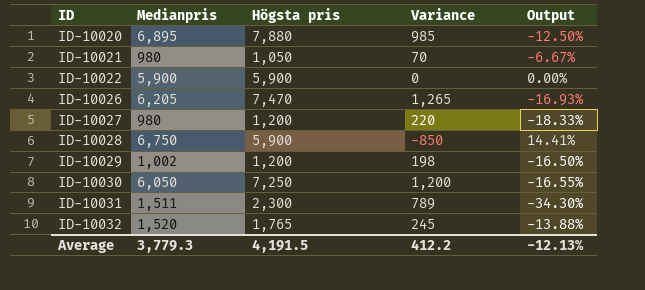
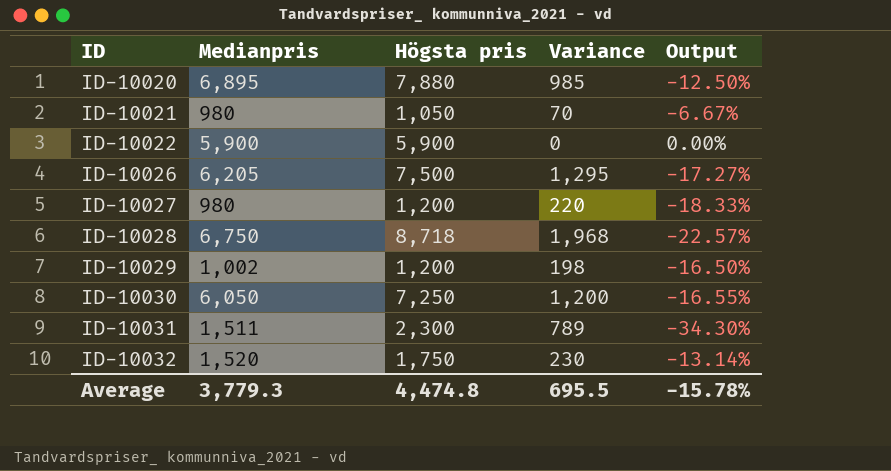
ID-10026 | Högsta pris: 7,470 -> 7,500
ID-10026 | Variance: 1,265 -> 1,295
ID-10026 | Output: -16.93% -> -17.27%
ID-10028 | Högsta pris: 5,900 -> 8,718
ID-10028 | Variance: -850 -> 1,968
ID-10028 | Output: 14.41% -> -22.57%
ID-10032 | Högsta pris: 1,765 -> 1,750
ID-10032 | Variance: 245 -> 230
ID-10032 | Output: -13.88% -> -13.14%
Average | Högsta pris: 4,191.5 -> 4,474.8
Average | Variance: 412.2 -> 695.5
Average | Output: -12.13% -> -15.78%

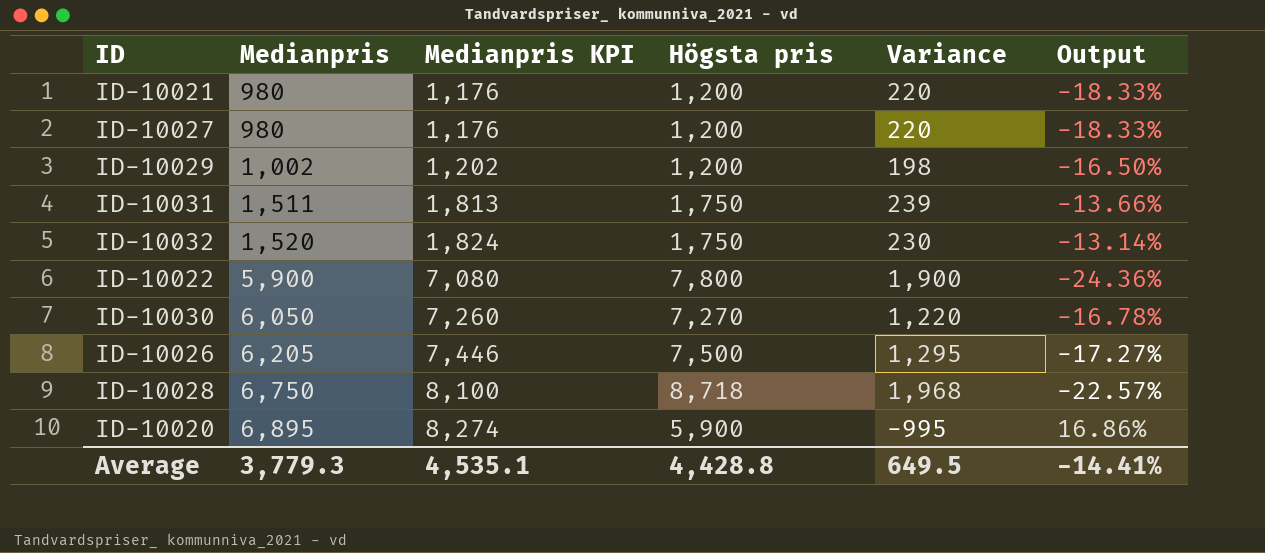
row order: ID ascending -> Medianpris ascending
column Medianpris KPI | formula: none -> [Medianpris] * 1.2
ID-10021 | Högsta pris: 1,050 -> 1,200
ID-10021 | Variance: 70 -> 220
ID-10021 | Output: -6.67% -> -18.33%
ID-10031 | Högsta pris: 2,300 -> 1,750
ID-10031 | Variance: 789 -> 239
ID-10031 | Output: -34.30% -> -13.66%
ID-10022 | Högsta pris: 5,900 -> 7,800
ID-10022 | Variance: 0 -> 1,900
ID-10022 | Output: 0.00% -> -24.36%
ID-10030 | Högsta pris: 7,250 -> 7,270
ID-10030 | Variance: 1,200 -> 1,220
ID-10030 | Output: -16.55% -> -16.78%
ID-10020 | Högsta pris: 7,880 -> 5,900
ID-10020 | Variance: 985 -> -995
ID-10020 | Output: -12.50% -> 16.86%
Average | Högsta pris: 4,474.8 -> 4,428.8
Average | Variance: 695.5 -> 649.5
Average | Output: -15.78% -> -14.41%

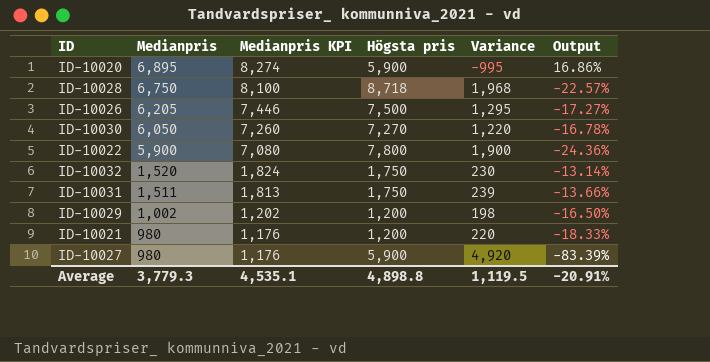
row order: Medianpris ascending -> Medianpris descending
ID-10027 | Högsta pris: 1,200 -> 5,900
ID-10027 | Variance: 220 -> 4,920
ID-10027 | Output: -18.33% -> -83.39%
Average | Högsta pris: 4,428.8 -> 4,898.8
Average | Variance: 649.5 -> 1,119.5
Average | Output: -14.41% -> -20.91%

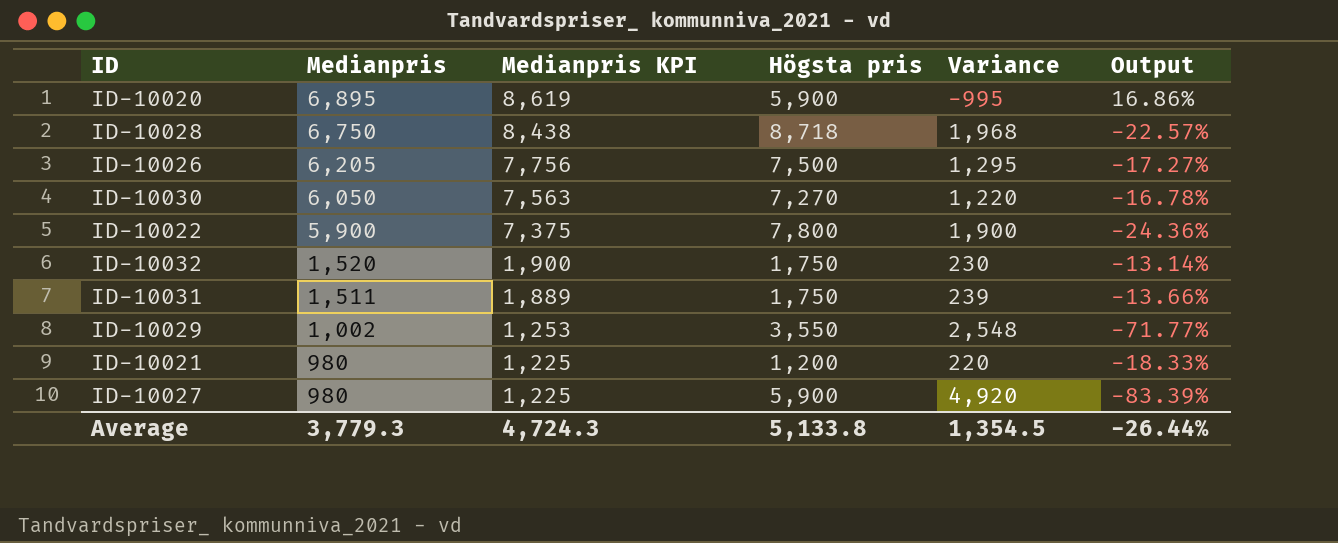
column Medianpris KPI | formula: [Medianpris] * 1.2 -> [Medianpris] * 1.25
ID-10029 | Högsta pris: 1,200 -> 3,550
ID-10029 | Variance: 198 -> 2,548
ID-10029 | Output: -16.50% -> -71.77%
Average | Medianpris KPI: 4,535.1 -> 4,724.3
Average | Högsta pris: 4,898.8 -> 5,133.8
Average | Variance: 1,119.5 -> 1,354.5
Average | Output: -20.91% -> -26.44%

